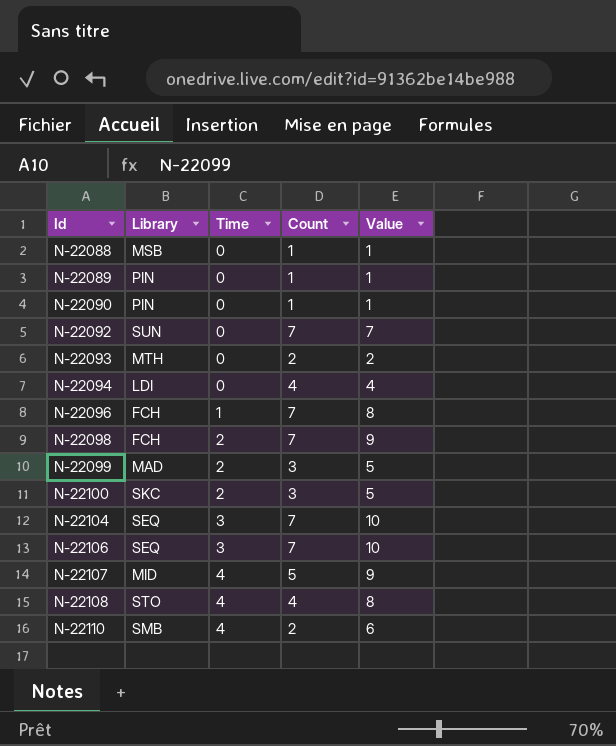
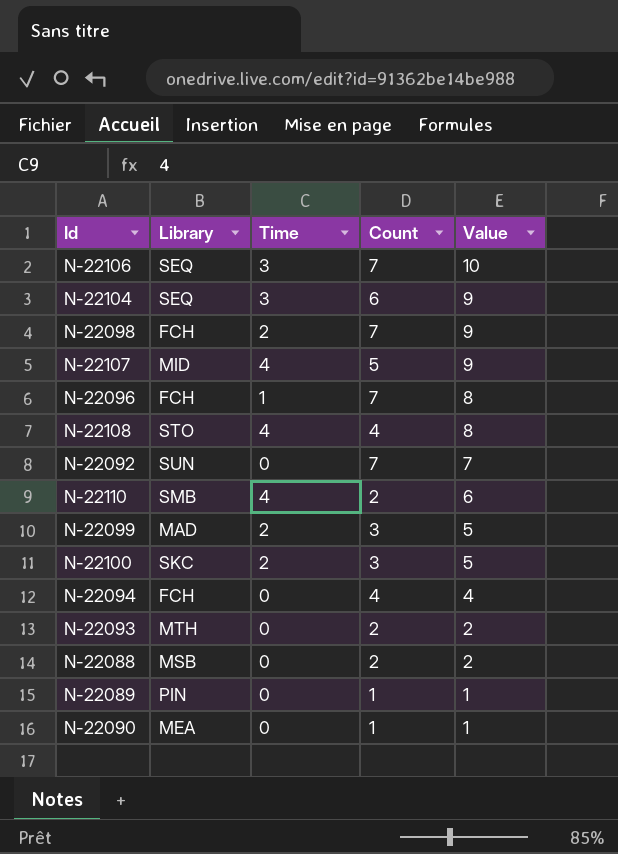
row order: Id ascending -> Value descending
N-22104 | Count: 7 -> 6
N-22104 | Value: 10 -> 9
N-22094 | Library: LDI -> FCH
N-22088 | Count: 1 -> 2
N-22088 | Value: 1 -> 2
N-22090 | Library: PIN -> MEA

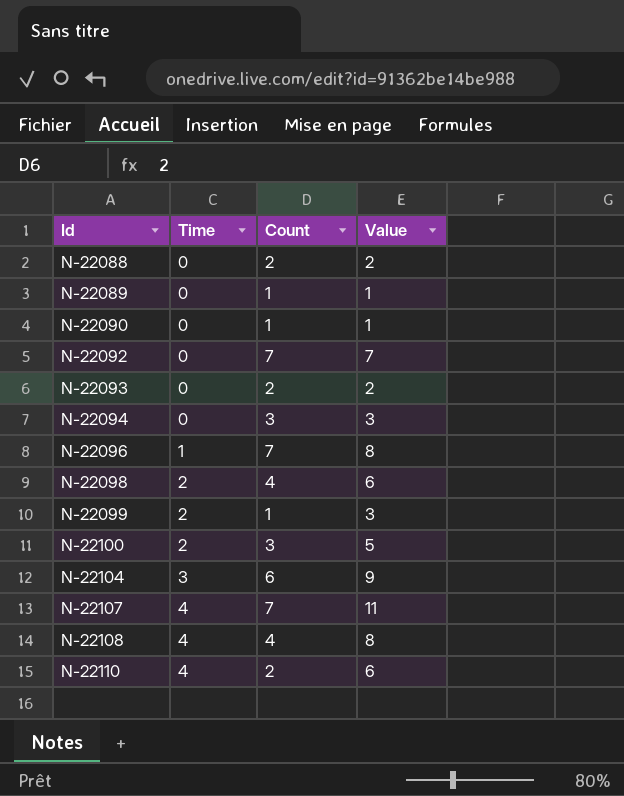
row order: Value descending -> Id ascending
column Library | position: 2 -> none
row N-22106: SEQ | 3 | 7 | 10 -> none
N-22094 | Count: 4 -> 3
N-22094 | Value: 4 -> 3
N-22098 | Count: 7 -> 4
N-22098 | Value: 9 -> 6
N-22099 | Count: 3 -> 1
N-22099 | Value: 5 -> 3
N-22107 | Count: 5 -> 7
N-22107 | Value: 9 -> 11

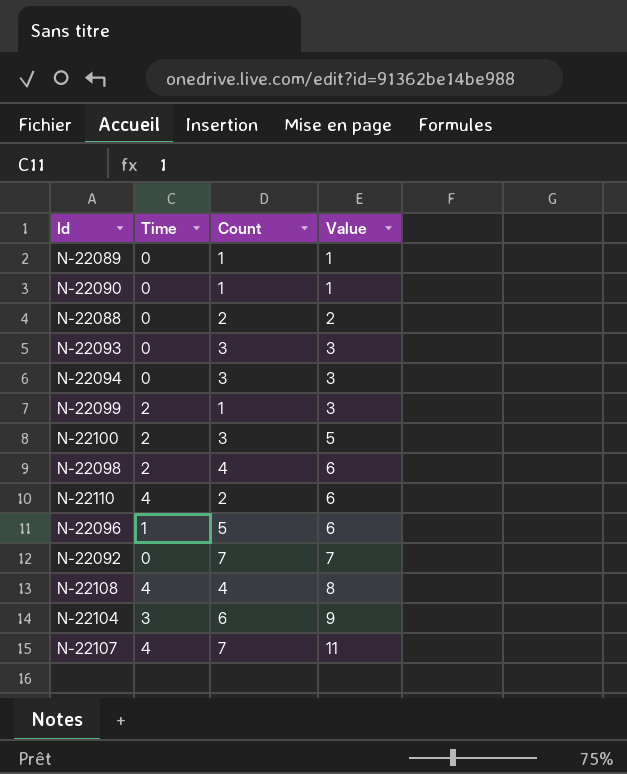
row order: Id ascending -> Value ascending
N-22093 | Count: 2 -> 3
N-22093 | Value: 2 -> 3
N-22096 | Count: 7 -> 5
N-22096 | Value: 8 -> 6

